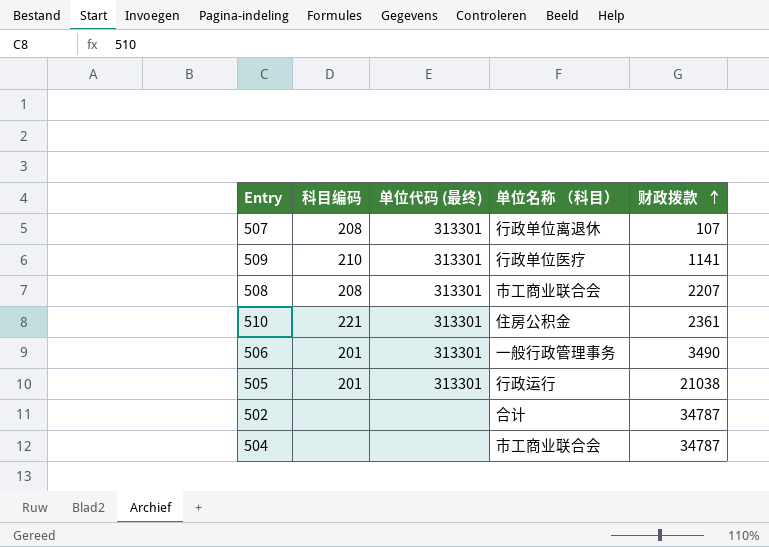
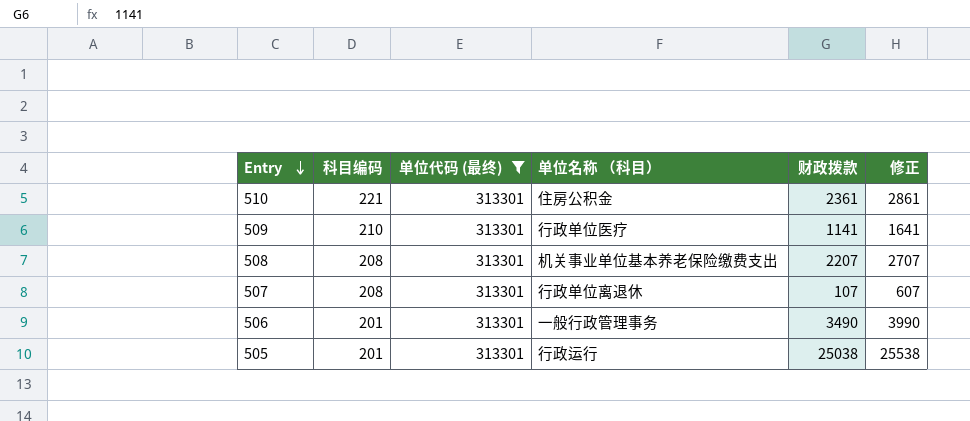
filter: none -> 单位代码 (最终) = 313301
row order: 财政拨款 ascending -> Entry descending
column 修正 | formula: none -> [财政拨款] + 500
508 | 单位名称 （科目）: 市工商业联合会 -> 机关事业单位基本养老保险缴费支出
505 | 财政拨款: 21038 -> 25038

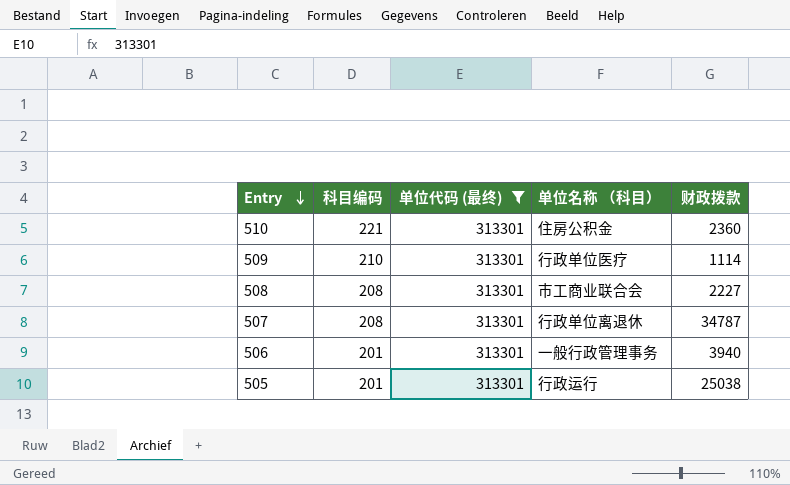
column 修正 | formula: [财政拨款] + 500 -> none
510 | 财政拨款: 2361 -> 2360
509 | 财政拨款: 1141 -> 1114
508 | 单位名称 （科目）: 机关事业单位基本养老保险缴费支出 -> 市工商业联合会
508 | 财政拨款: 2207 -> 2227
507 | 财政拨款: 107 -> 34787
506 | 财政拨款: 3490 -> 3940

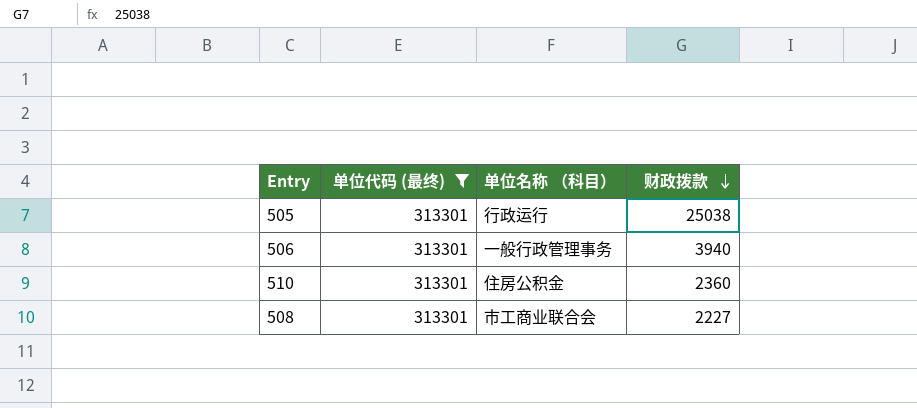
row order: Entry descending -> 财政拨款 descending
column 科目编码 | position: 2 -> none
row 509: 210 | 313301 | 行政单位医疗 | 1114 -> none
row 507: 208 | 313301 | 行政单位离退休 | 34787 -> none

